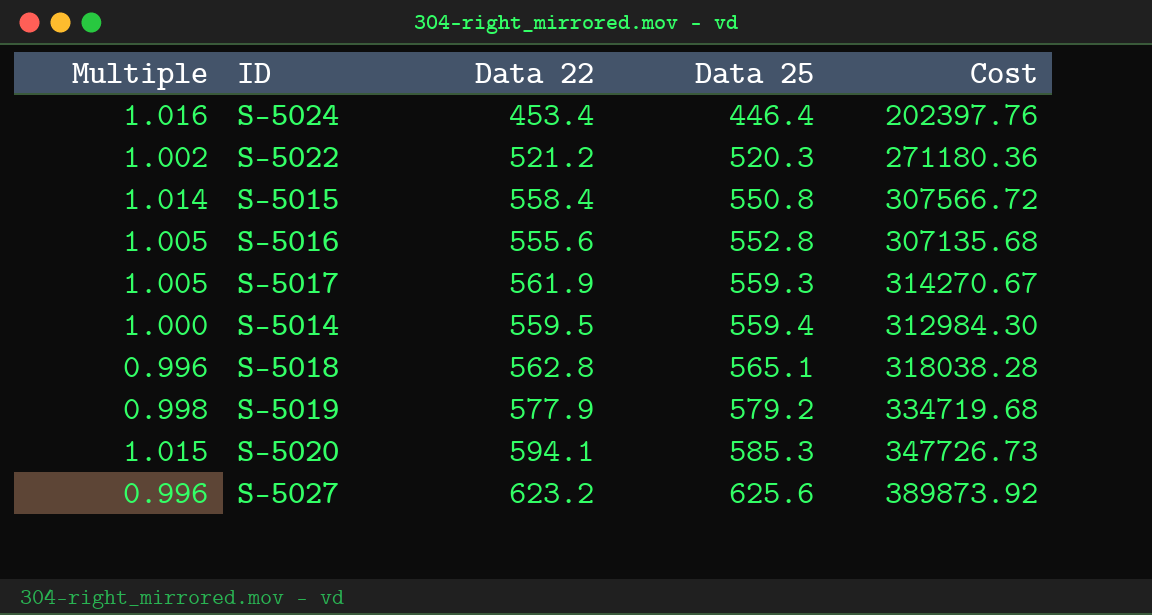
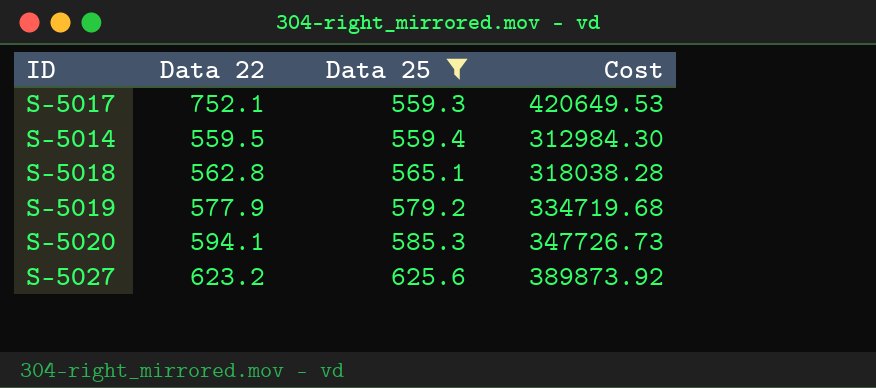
filter: none -> Data 25 >= 559.3
column Multiple | formula: [Data 22] / [Data 25] -> none
S-5017 | Data 22: 561.9 -> 752.1
S-5017 | Cost: 314270.67 -> 420649.53

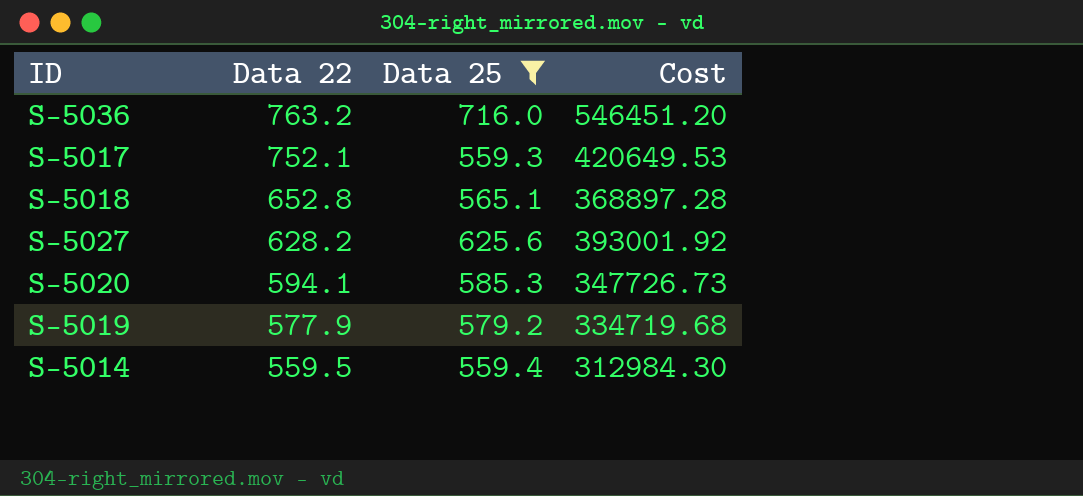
row order: Data 25 ascending -> Data 22 descending
row S-5036: none -> 763.2 | 716.0 | 546451.20
S-5018 | Data 22: 562.8 -> 652.8
S-5018 | Cost: 318038.28 -> 368897.28
S-5027 | Data 22: 623.2 -> 628.2
S-5027 | Cost: 389873.92 -> 393001.92

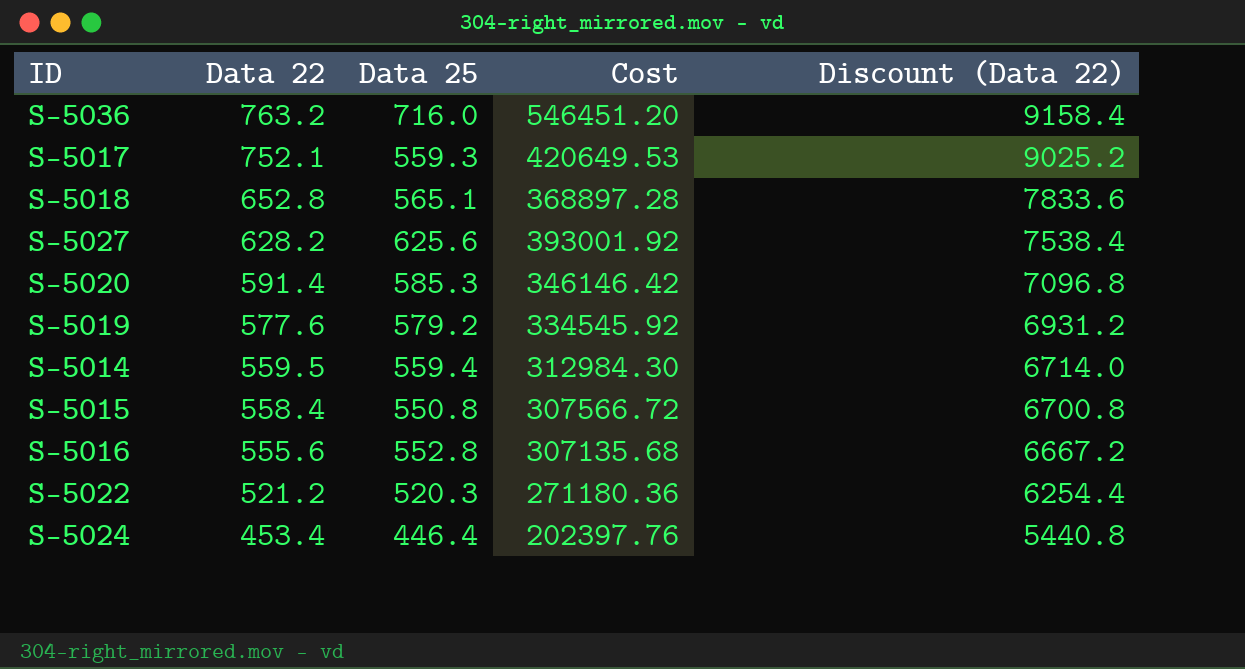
filter: Data 25 >= 559.3 -> none
column Discount (Data 22) | formula: none -> [Data 22] * 12
S-5020 | Data 22: 594.1 -> 591.4
S-5020 | Cost: 347726.73 -> 346146.42
S-5019 | Data 22: 577.9 -> 577.6
S-5019 | Cost: 334719.68 -> 334545.92

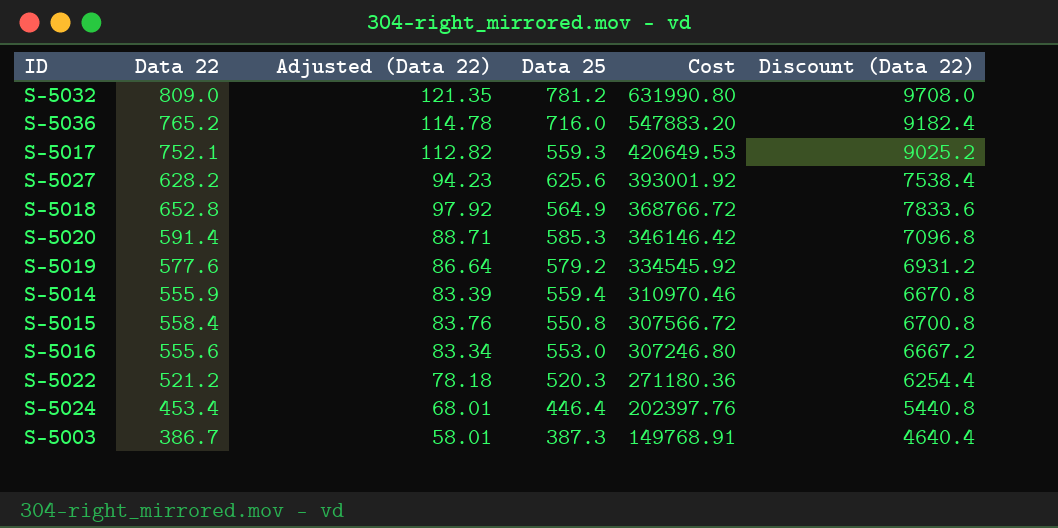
row order: Data 22 descending -> Cost descending
column Adjusted (Data 22) | formula: none -> [Data 22] * 0.15
row S-5032: none -> 809.0 | 121.35 | 781.2 | 631990.80 | 9708.0
S-5036 | Data 22: 763.2 -> 765.2
S-5036 | Cost: 546451.20 -> 547883.20
S-5036 | Discount (Data 22): 9158.4 -> 9182.4
S-5018 | Data 25: 565.1 -> 564.9
S-5018 | Cost: 368897.28 -> 368766.72
S-5014 | Data 22: 559.5 -> 555.9
S-5014 | Cost: 312984.30 -> 310970.46
S-5014 | Discount (Data 22): 6714.0 -> 6670.8
S-5016 | Data 25: 552.8 -> 553.0
S-5016 | Cost: 307135.68 -> 307246.80
row S-5003: none -> 386.7 | 58.01 | 387.3 | 149768.91 | 4640.4

